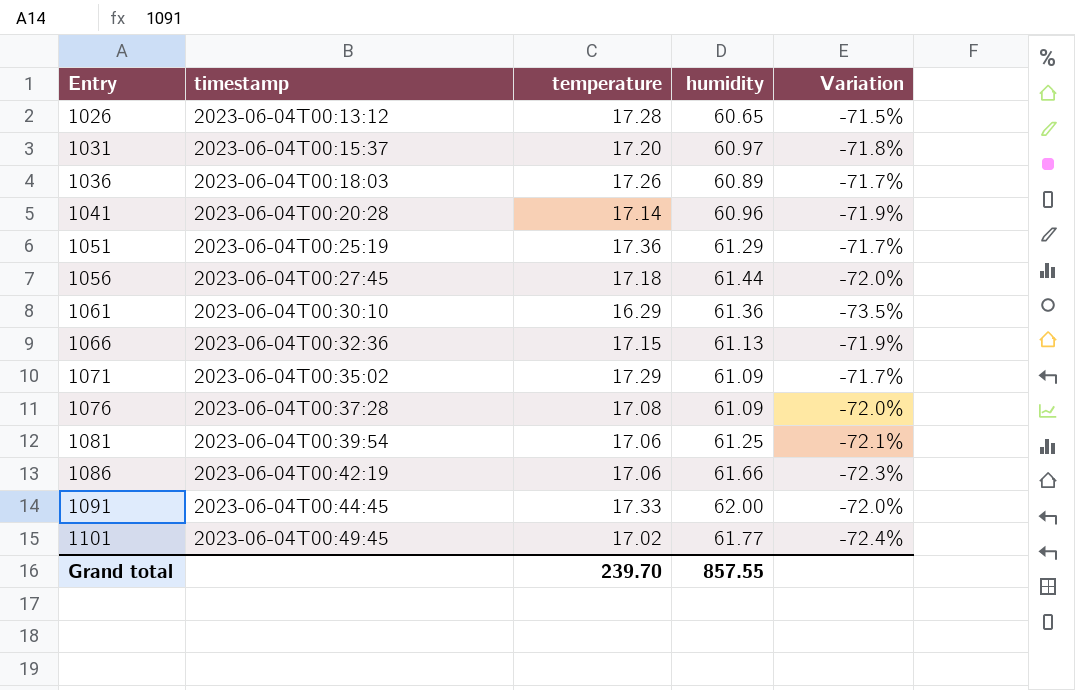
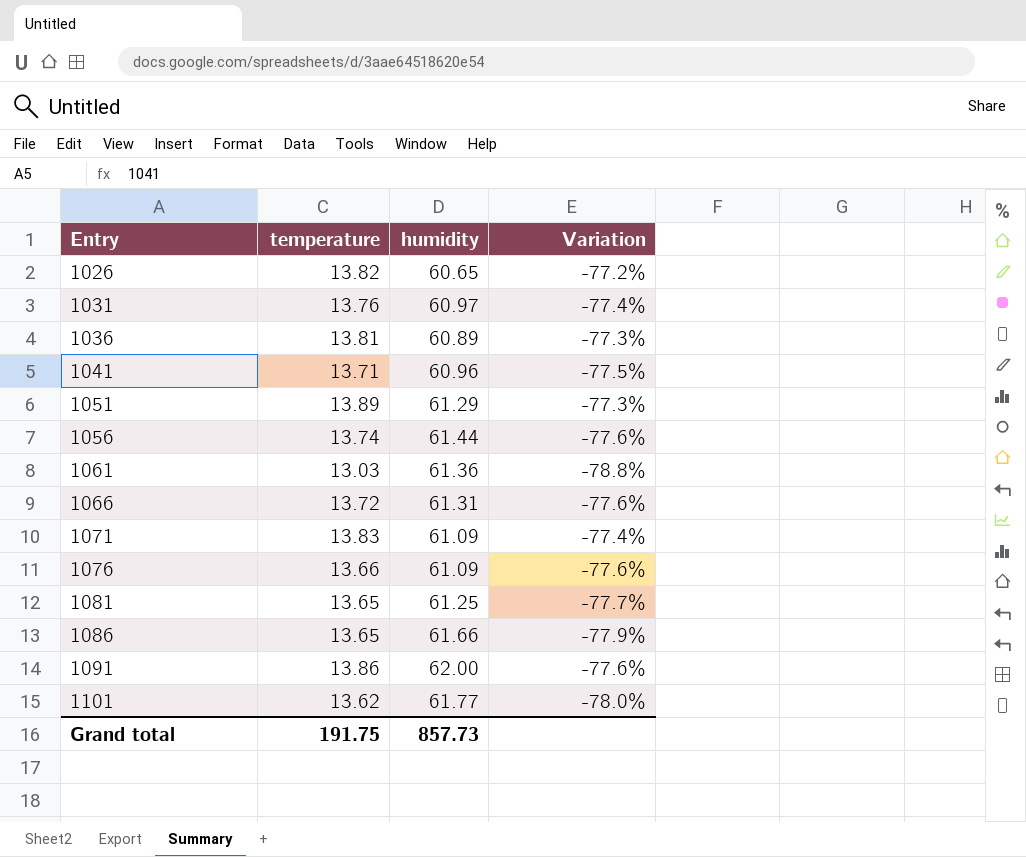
column timestamp | position: 2 -> none
1026 | temperature: 17.28 -> 13.82
1026 | Variation: -71.5% -> -77.2%
1031 | temperature: 17.20 -> 13.76
1031 | Variation: -71.8% -> -77.4%
1036 | temperature: 17.26 -> 13.81
1036 | Variation: -71.7% -> -77.3%
1041 | temperature: 17.14 -> 13.71
1041 | Variation: -71.9% -> -77.5%
1051 | temperature: 17.36 -> 13.89
1051 | Variation: -71.7% -> -77.3%
1056 | temperature: 17.18 -> 13.74
1056 | Variation: -72.0% -> -77.6%
1061 | temperature: 16.29 -> 13.03
1061 | Variation: -73.5% -> -78.8%
1066 | temperature: 17.15 -> 13.72
1066 | humidity: 61.13 -> 61.31
1066 | Variation: -71.9% -> -77.6%
1071 | temperature: 17.29 -> 13.83
1071 | Variation: -71.7% -> -77.4%
1076 | temperature: 17.08 -> 13.66
1076 | Variation: -72.0% -> -77.6%
1081 | temperature: 17.06 -> 13.65
1081 | Variation: -72.1% -> -77.7%
1086 | temperature: 17.06 -> 13.65
1086 | Variation: -72.3% -> -77.9%
1091 | temperature: 17.33 -> 13.86
1091 | Variation: -72.0% -> -77.6%
1101 | temperature: 17.02 -> 13.62
1101 | Variation: -72.4% -> -78.0%
Grand total | temperature: 239.70 -> 191.75
Grand total | humidity: 857.55 -> 857.73

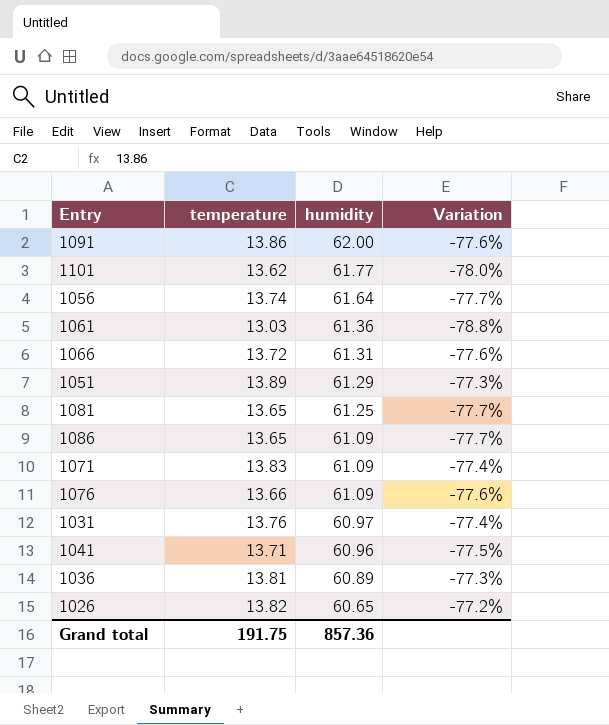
row order: Entry ascending -> humidity descending
1056 | humidity: 61.44 -> 61.64
1056 | Variation: -77.6% -> -77.7%
1086 | humidity: 61.66 -> 61.09
1086 | Variation: -77.9% -> -77.7%
Grand total | humidity: 857.73 -> 857.36

